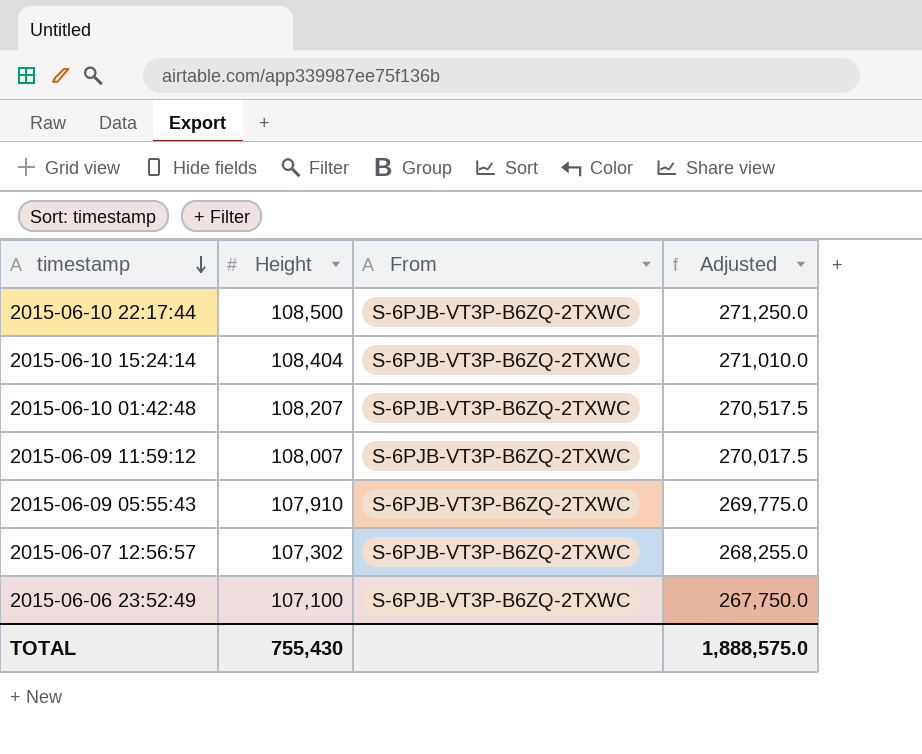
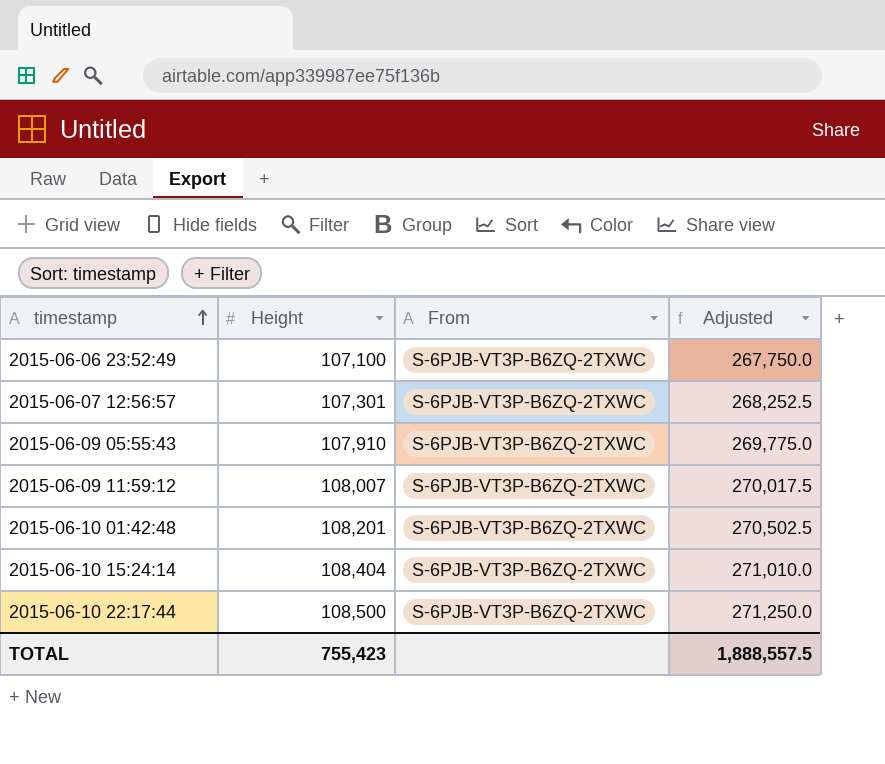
row order: timestamp descending -> timestamp ascending
2015-06-07 12:56:57 | Height: 107,302 -> 107,301
2015-06-07 12:56:57 | Adjusted: 268,255.0 -> 268,252.5
2015-06-10 01:42:48 | Height: 108,207 -> 108,201
2015-06-10 01:42:48 | Adjusted: 270,517.5 -> 270,502.5
TOTAL | Height: 755,430 -> 755,423
TOTAL | Adjusted: 1,888,575.0 -> 1,888,557.5

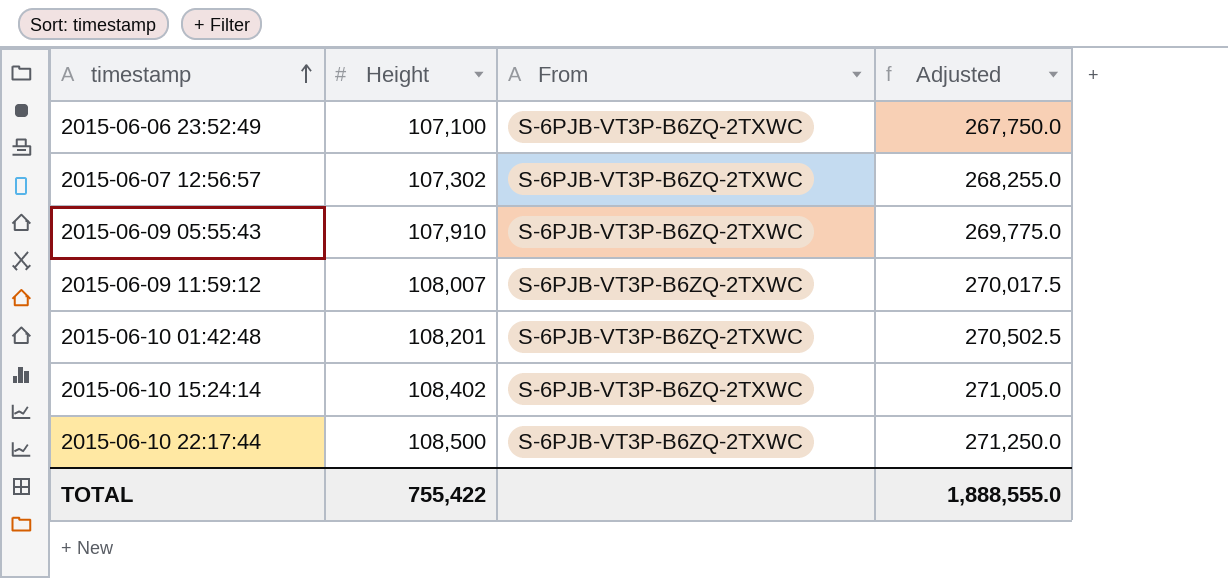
2015-06-07 12:56:57 | Height: 107,301 -> 107,302
2015-06-07 12:56:57 | Adjusted: 268,252.5 -> 268,255.0
2015-06-10 15:24:14 | Height: 108,404 -> 108,402
2015-06-10 15:24:14 | Adjusted: 271,010.0 -> 271,005.0
TOTAL | Height: 755,423 -> 755,422
TOTAL | Adjusted: 1,888,557.5 -> 1,888,555.0

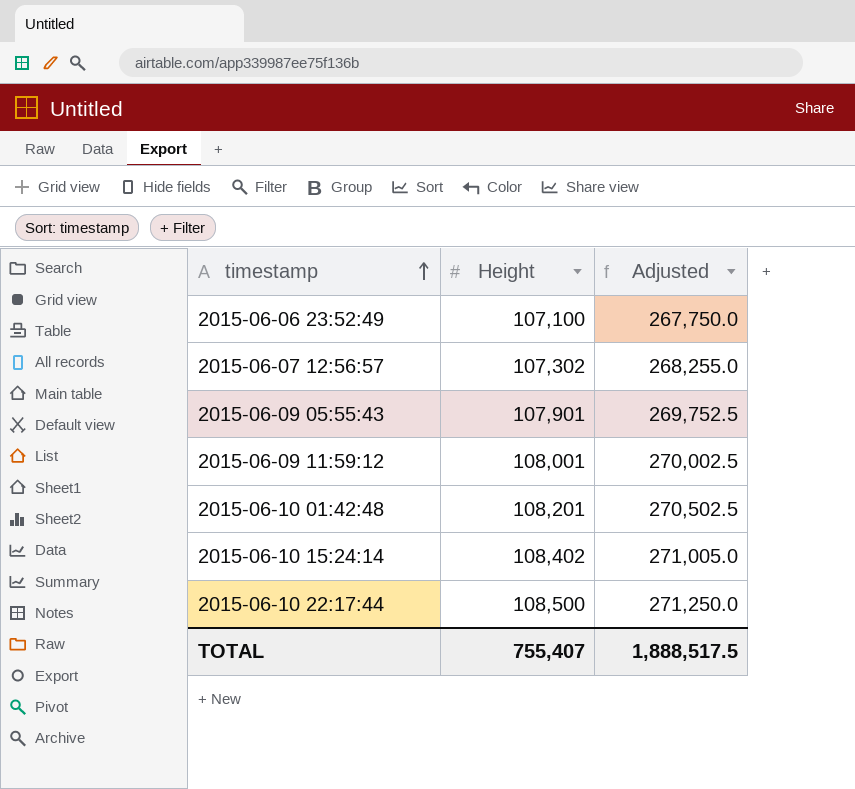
column From | position: 3 -> none
2015-06-09 05:55:43 | Height: 107,910 -> 107,901
2015-06-09 05:55:43 | Adjusted: 269,775.0 -> 269,752.5
2015-06-09 11:59:12 | Height: 108,007 -> 108,001
2015-06-09 11:59:12 | Adjusted: 270,017.5 -> 270,002.5
TOTAL | Height: 755,422 -> 755,407
TOTAL | Adjusted: 1,888,555.0 -> 1,888,517.5

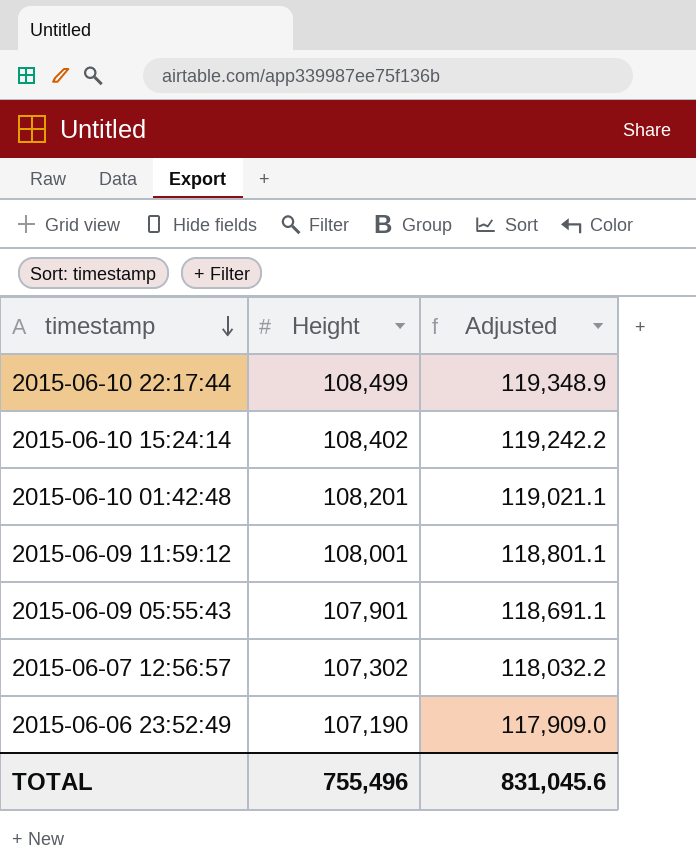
row order: timestamp ascending -> timestamp descending
column Adjusted | formula: [Height] * 2.5 -> [Height] * 1.1
2015-06-10 22:17:44 | Height: 108,500 -> 108,499
2015-06-06 23:52:49 | Height: 107,100 -> 107,190
TOTAL | Height: 755,407 -> 755,496
TOTAL | Adjusted: 1,888,517.5 -> 831,045.6

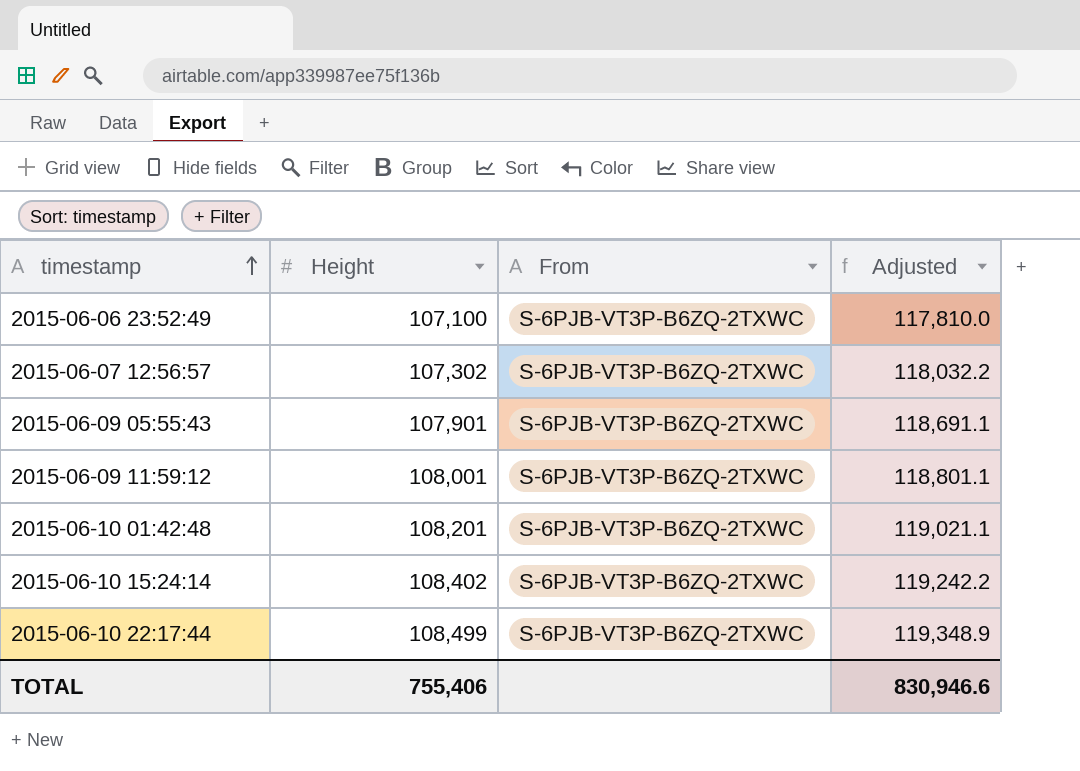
row order: timestamp descending -> timestamp ascending
column From | position: none -> 3
2015-06-06 23:52:49 | Height: 107,190 -> 107,100
2015-06-06 23:52:49 | Adjusted: 117,909.0 -> 117,810.0
TOTAL | Height: 755,496 -> 755,406
TOTAL | Adjusted: 831,045.6 -> 830,946.6

